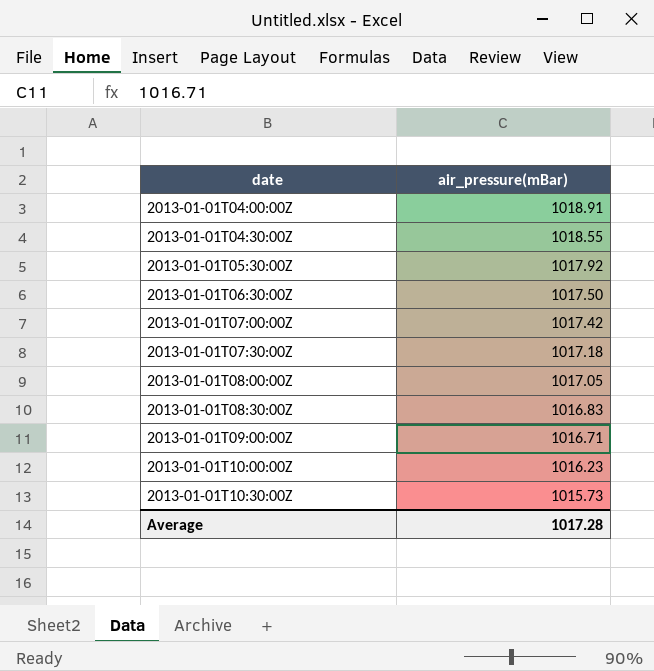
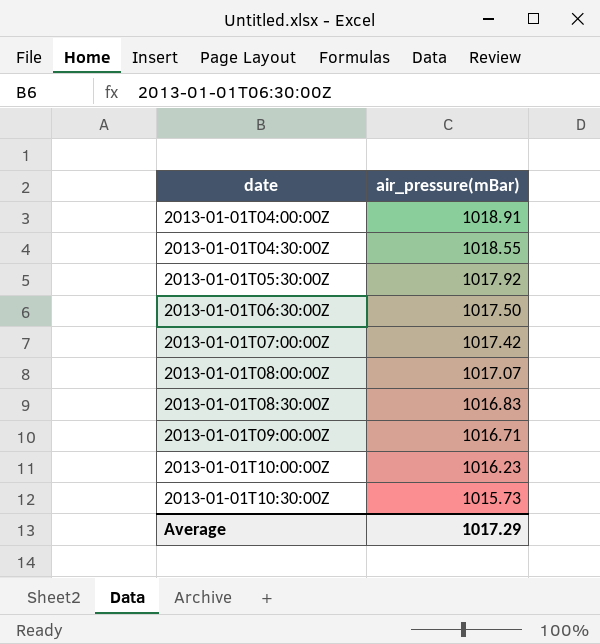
row 2013-01-01T07:30:00Z: 1017.18 -> none
2013-01-01T08:00:00Z | air_pressure(mBar): 1017.05 -> 1017.07
Average | air_pressure(mBar): 1017.28 -> 1017.29

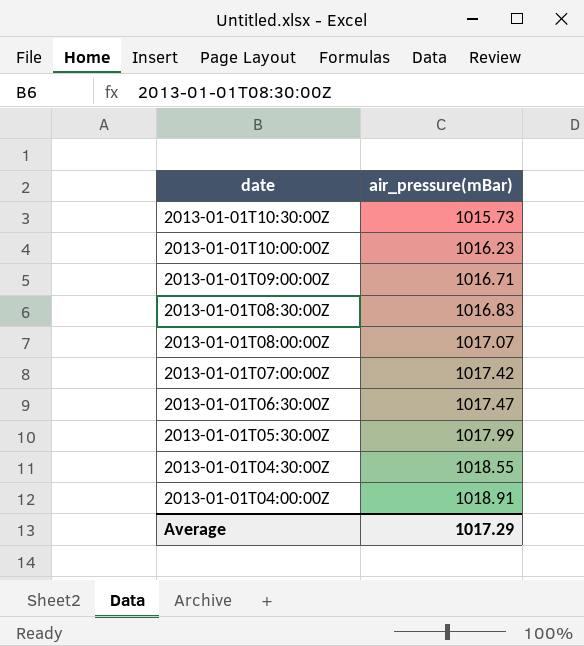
row order: date ascending -> date descending
2013-01-01T06:30:00Z | air_pressure(mBar): 1017.50 -> 1017.47
2013-01-01T05:30:00Z | air_pressure(mBar): 1017.92 -> 1017.99

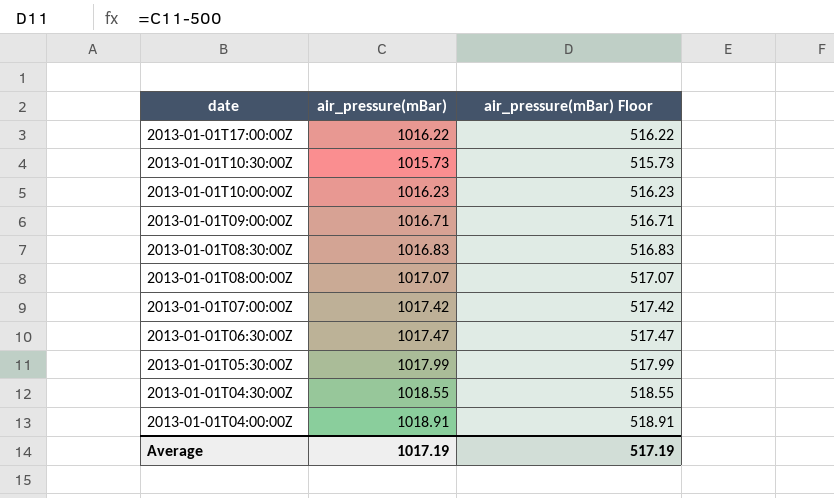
column air_pressure(mBar) Floor | formula: none -> [air_pressure(mBar)] - 500
row 2013-01-01T17:00:00Z: none -> 1016.22 | 516.22
Average | air_pressure(mBar): 1017.29 -> 1017.19

